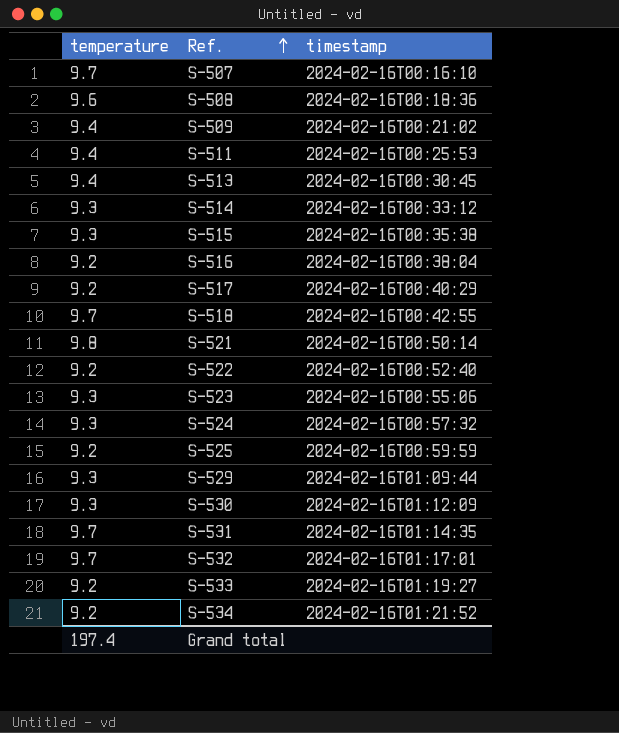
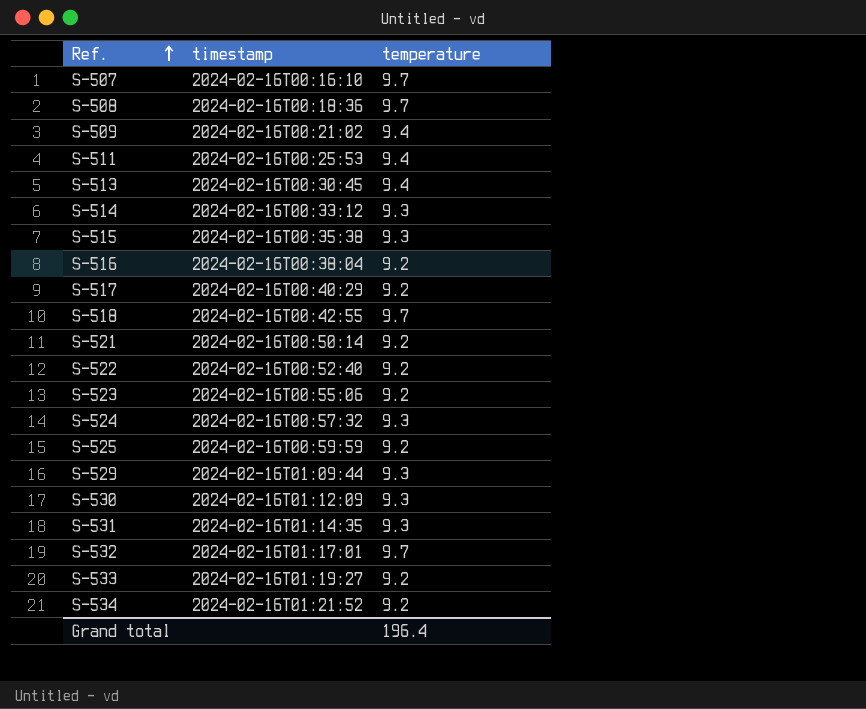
column temperature | position: 1 -> 3
S-508 | temperature: 9.6 -> 9.7
S-521 | temperature: 9.8 -> 9.2
S-523 | temperature: 9.3 -> 9.2
S-531 | temperature: 9.7 -> 9.3
Grand total | temperature: 197.4 -> 196.4

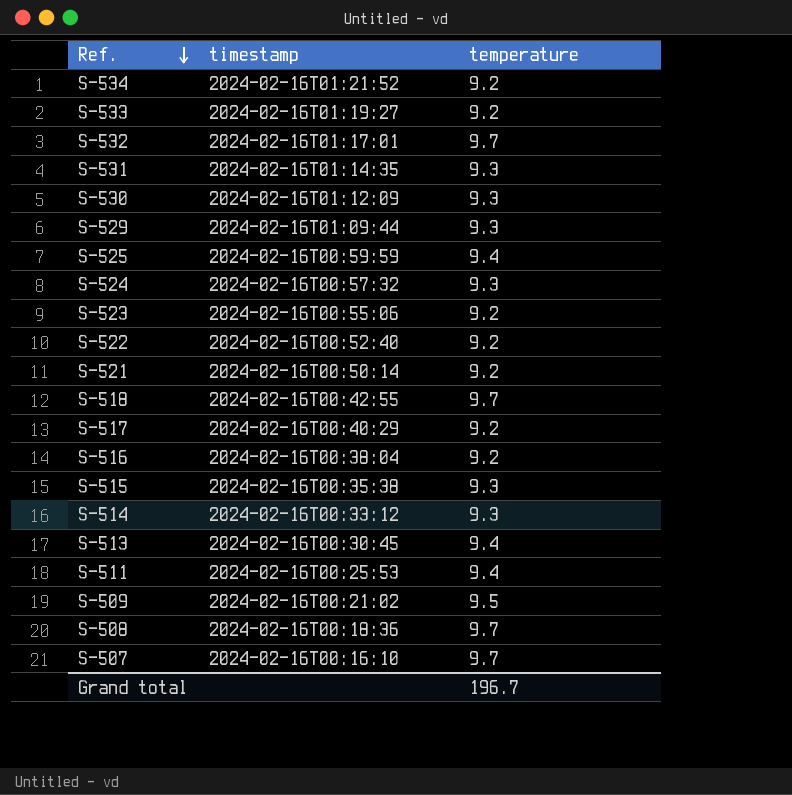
row order: Ref. ascending -> Ref. descending
S-525 | temperature: 9.2 -> 9.4
S-509 | temperature: 9.4 -> 9.5
Grand total | temperature: 196.4 -> 196.7

